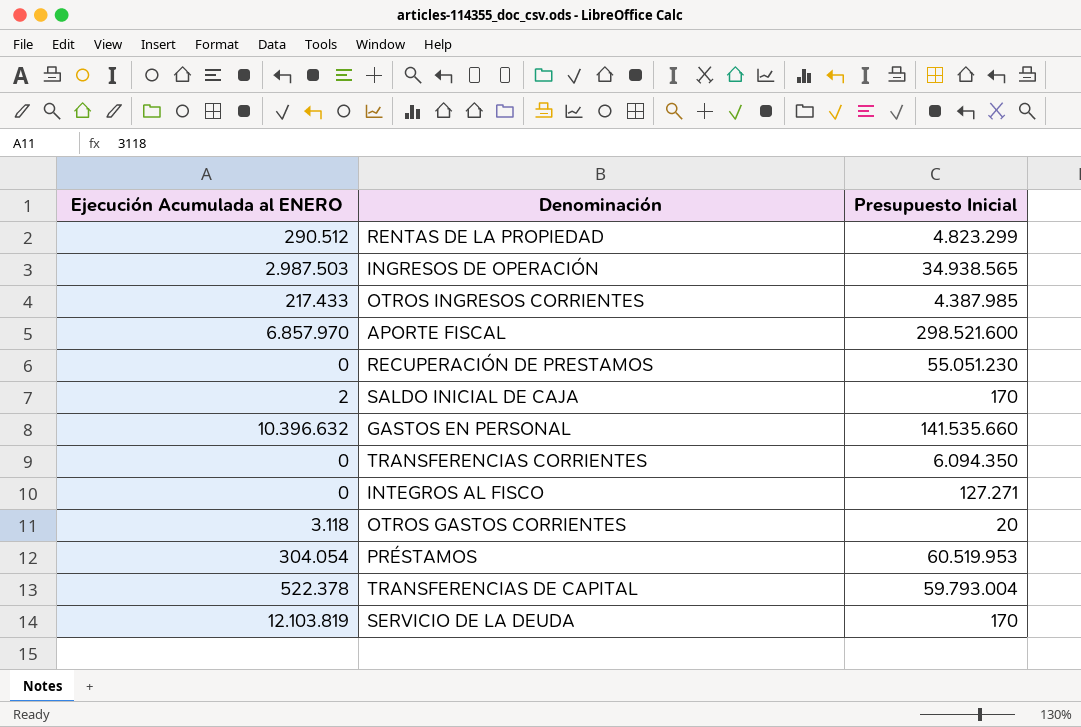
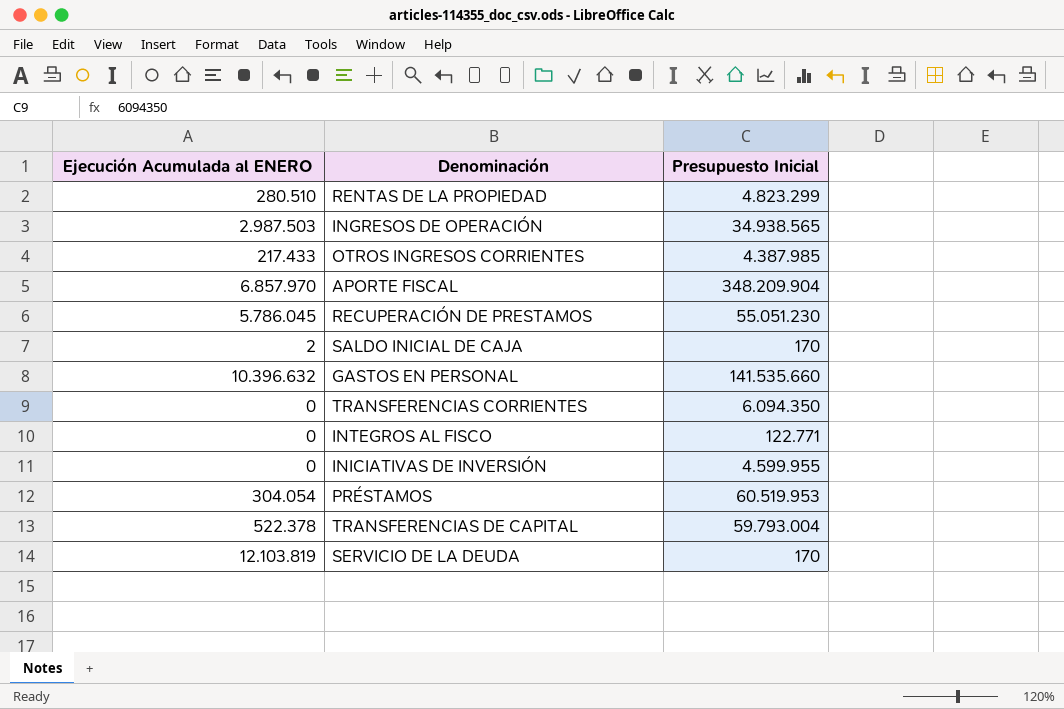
row OTROS GASTOS CORRIENTES: 3.118 | 20 -> none
RENTAS DE LA PROPIEDAD | Ejecución Acumulada al ENERO: 290.512 -> 280.510
APORTE FISCAL | Presupuesto Inicial: 298.521.600 -> 348.209.904
RECUPERACIÓN DE PRESTAMOS | Ejecución Acumulada al ENERO: 0 -> 5.786.045
INTEGROS AL FISCO | Presupuesto Inicial: 127.271 -> 122.771
row INICIATIVAS DE INVERSIÓN: none -> 0 | 4.599.955

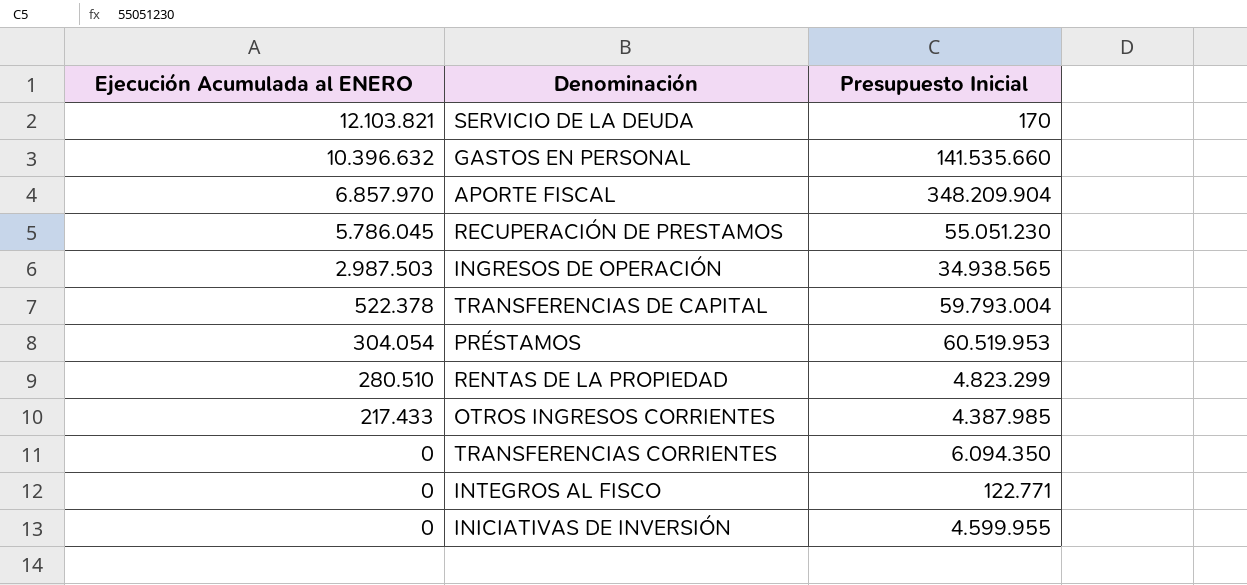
row order: none -> Ejecución Acumulada al ENERO descending
row SALDO INICIAL DE CAJA: 2 | 170 -> none
SERVICIO DE LA DEUDA | Ejecución Acumulada al ENERO: 12.103.819 -> 12.103.821

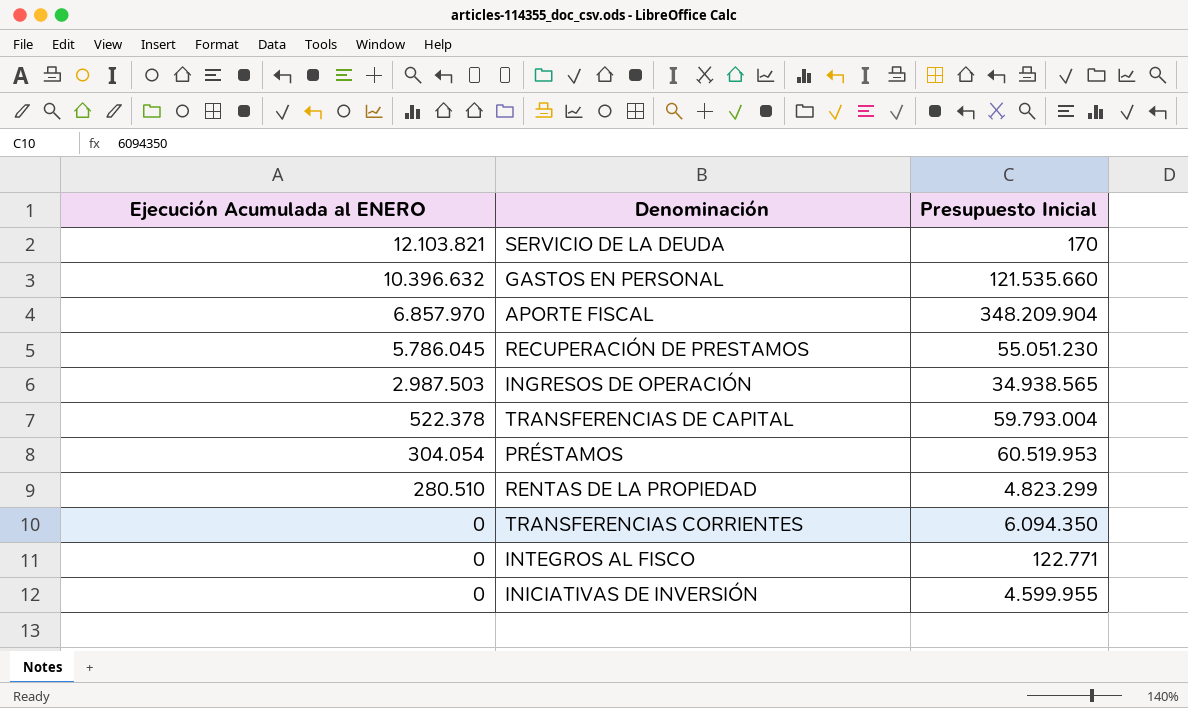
row OTROS INGRESOS CORRIENTES: 217.433 | 4.387.985 -> none
GASTOS EN PERSONAL | Presupuesto Inicial: 141.535.660 -> 121.535.660

